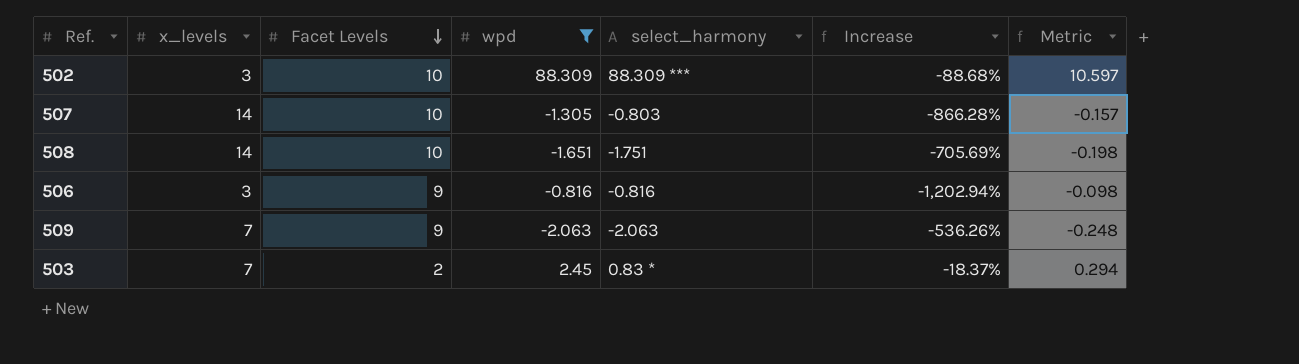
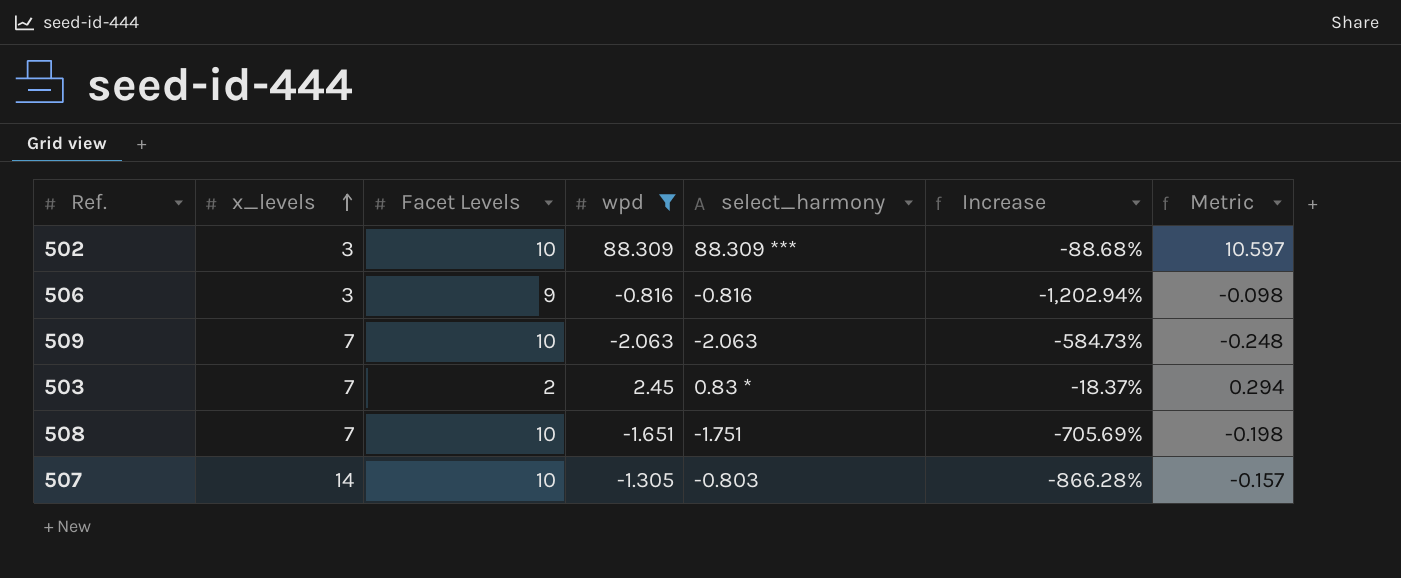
row order: Facet Levels descending -> x_levels ascending
509 | Facet Levels: 9 -> 10
509 | Increase: -536.26% -> -584.73%
508 | x_levels: 14 -> 7

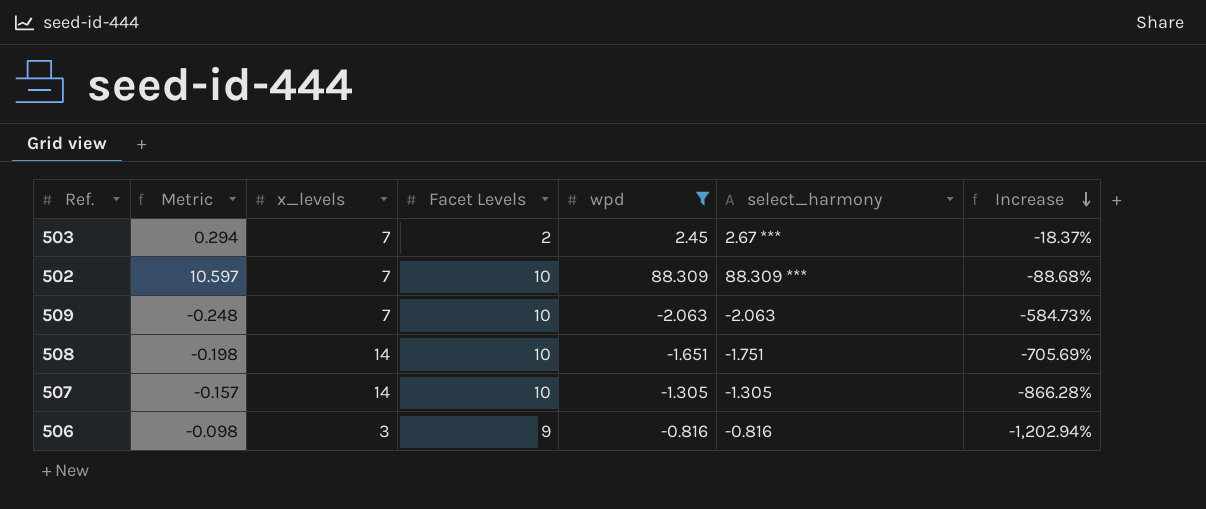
row order: x_levels ascending -> Increase descending
column Metric | position: 7 -> 2
503 | select_harmony: 0.83 * -> 2.67 ***
502 | x_levels: 3 -> 7
508 | x_levels: 7 -> 14
507 | select_harmony: -0.803 -> -1.305

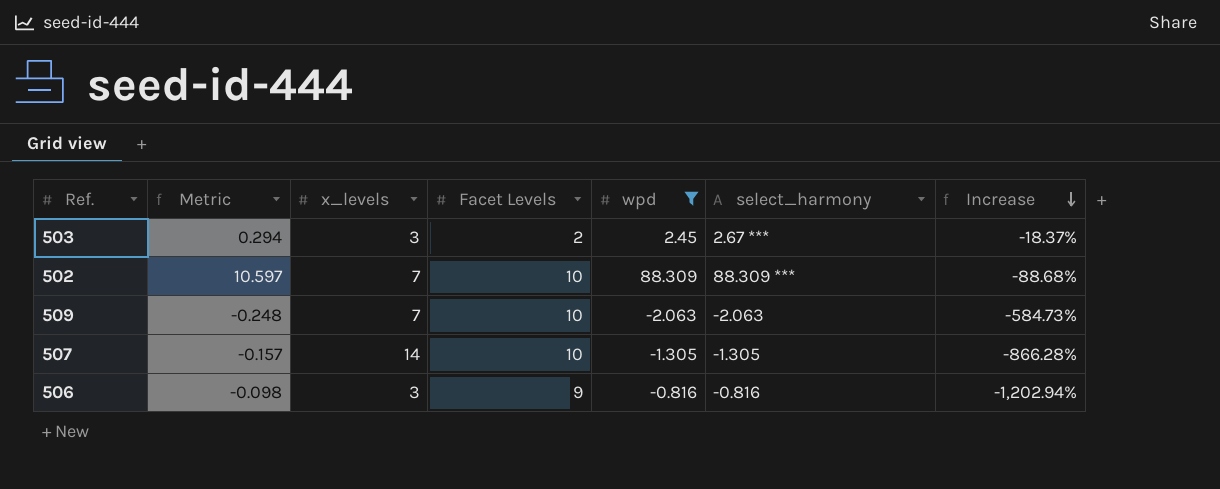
row 508: -0.198 | 14 | 10 | -1.651 | -1.751 | -705.69% -> none
503 | x_levels: 7 -> 3

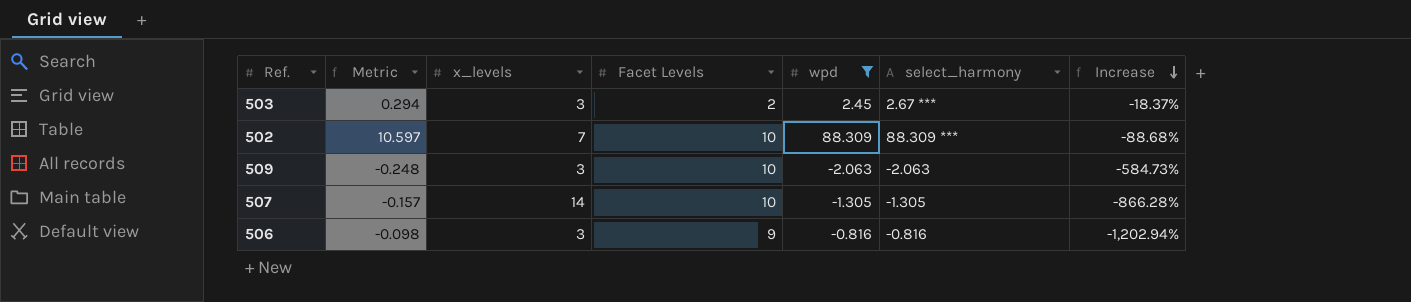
509 | x_levels: 7 -> 3

